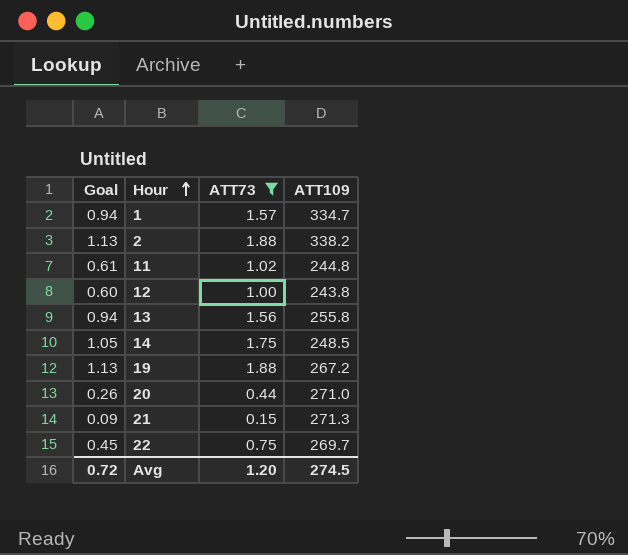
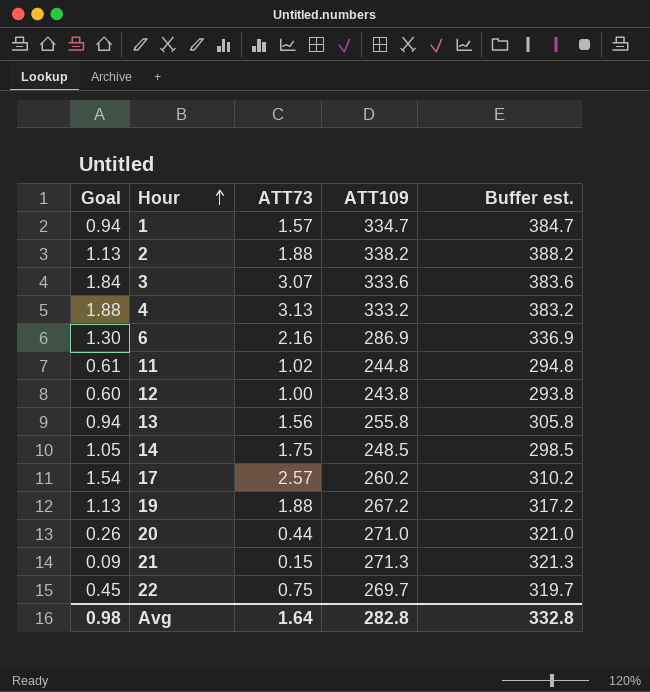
filter: ATT73 <= 1.88 -> none
column Buffer est. | formula: none -> [ATT109] + 50
Avg | Goal: 0.72 -> 0.98
Avg | ATT73: 1.20 -> 1.64
Avg | ATT109: 274.5 -> 282.8

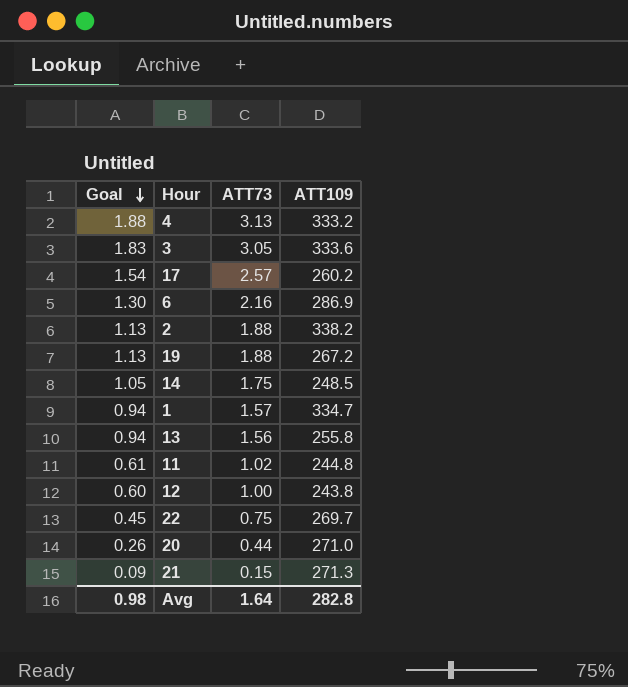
row order: Hour ascending -> Goal descending
column Buffer est. | formula: [ATT109] + 50 -> none
3 | Goal: 1.84 -> 1.83
3 | ATT73: 3.07 -> 3.05

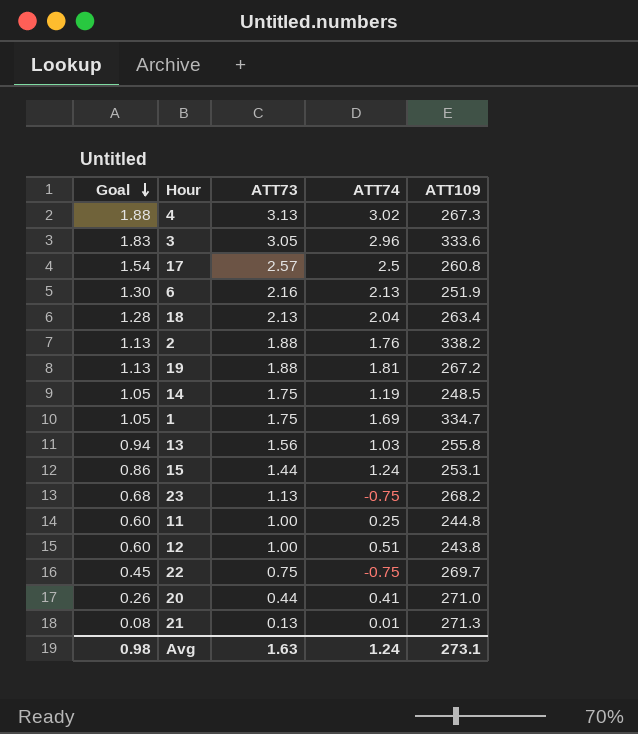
column ATT74 | position: none -> 4
4 | ATT109: 333.2 -> 267.3
17 | ATT109: 260.2 -> 260.8
6 | ATT109: 286.9 -> 251.9
row 18: none -> 1.28 | 2.13 | 2.04 | 263.4
1 | Goal: 0.94 -> 1.05
1 | ATT73: 1.57 -> 1.75
row 15: none -> 0.86 | 1.44 | 1.24 | 253.1
row 23: none -> 0.68 | 1.13 | -0.75 | 268.2
11 | Goal: 0.61 -> 0.60
11 | ATT73: 1.02 -> 1.00
21 | Goal: 0.09 -> 0.08
21 | ATT73: 0.15 -> 0.13
Avg | ATT73: 1.64 -> 1.63
Avg | ATT109: 282.8 -> 273.1

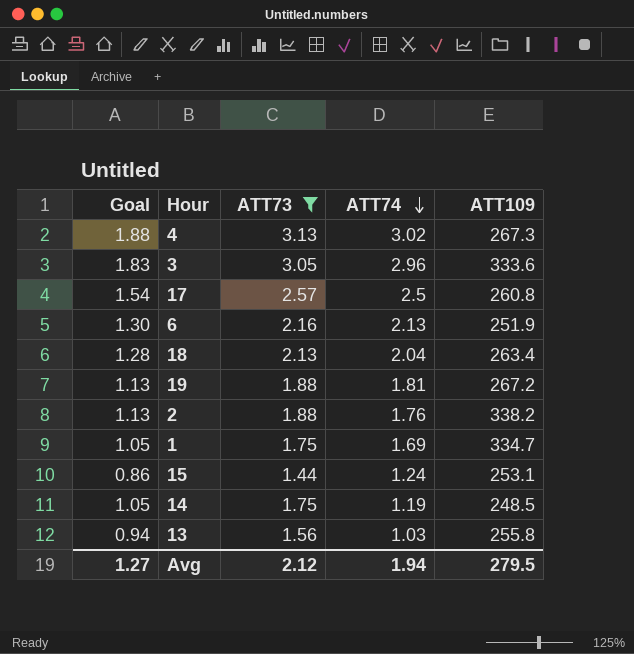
filter: none -> ATT73 >= 1.44
row order: Goal descending -> ATT74 descending
Avg | Goal: 0.98 -> 1.27
Avg | ATT73: 1.63 -> 2.12
Avg | ATT74: 1.24 -> 1.94
Avg | ATT109: 273.1 -> 279.5

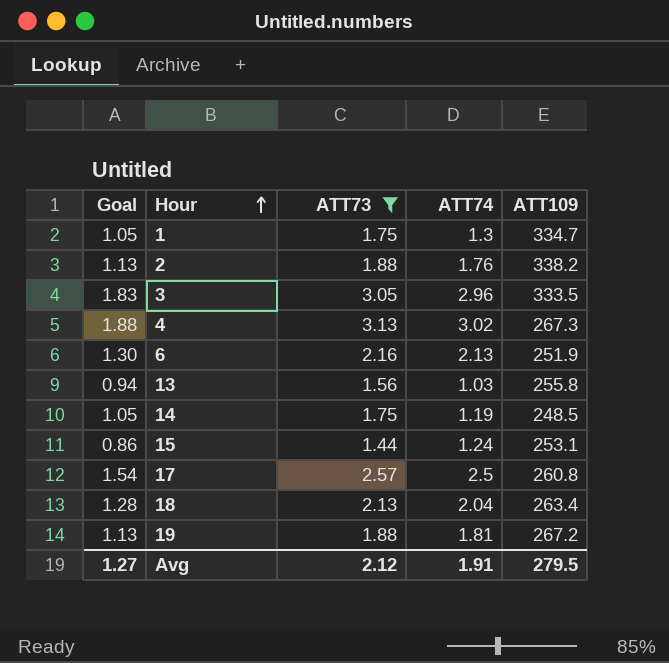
row order: ATT74 descending -> Hour ascending
1 | ATT74: 1.69 -> 1.3
3 | ATT109: 333.6 -> 333.5
Avg | ATT74: 1.94 -> 1.91

